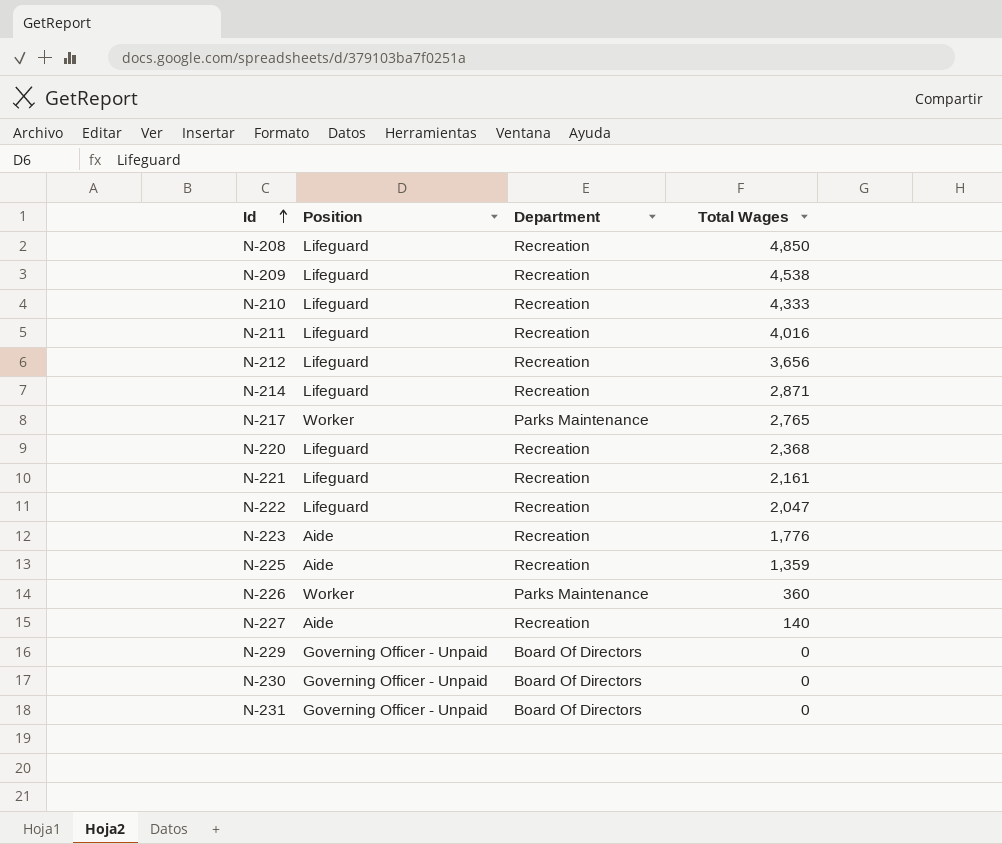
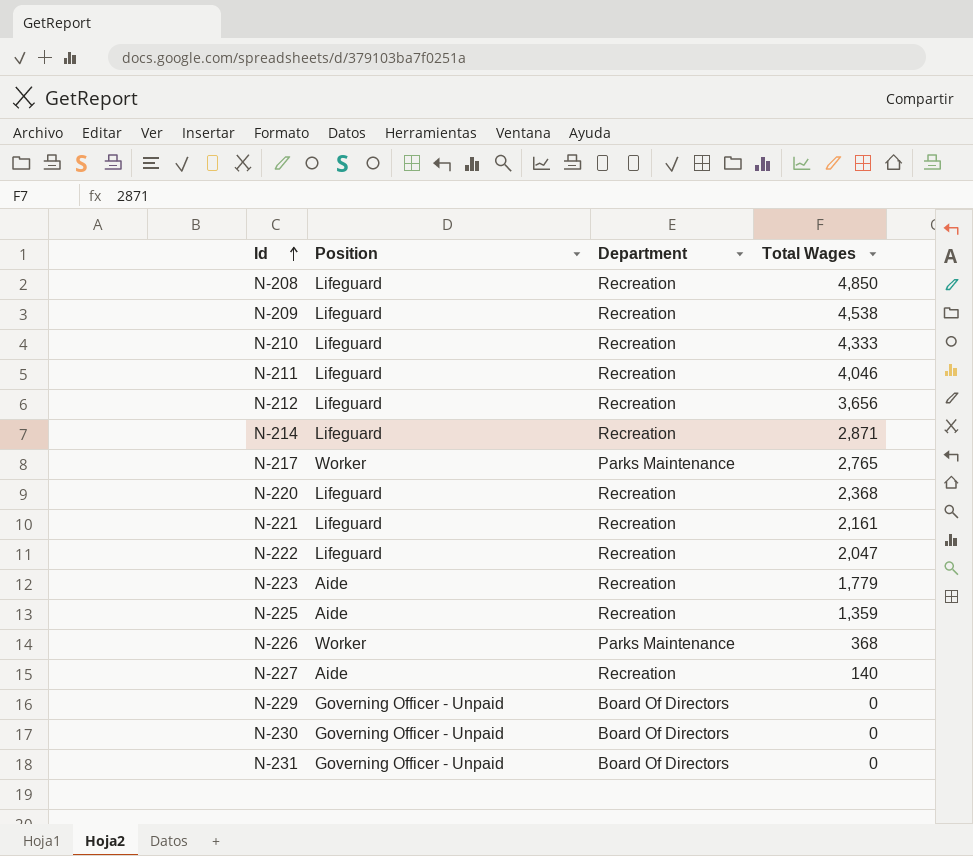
N-211 | Total Wages: 4,016 -> 4,046
N-223 | Total Wages: 1,776 -> 1,779
N-226 | Total Wages: 360 -> 368

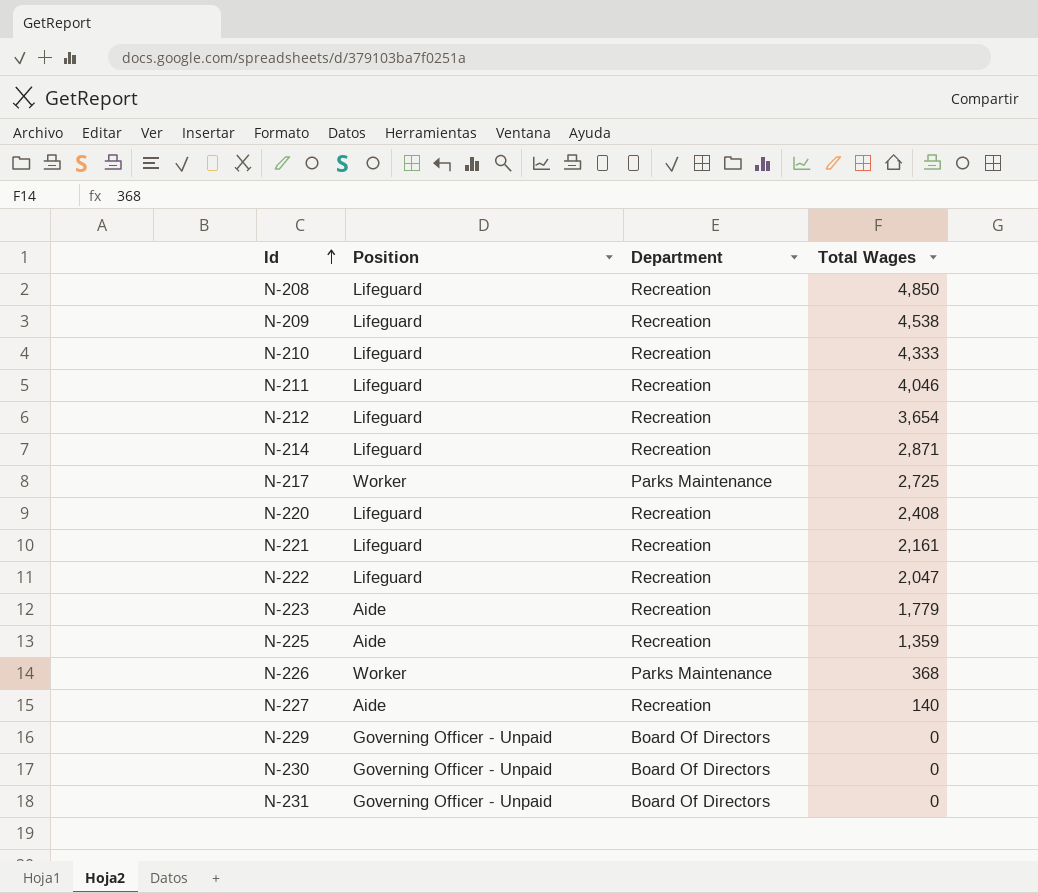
N-212 | Total Wages: 3,656 -> 3,654
N-217 | Total Wages: 2,765 -> 2,725
N-220 | Total Wages: 2,368 -> 2,408

